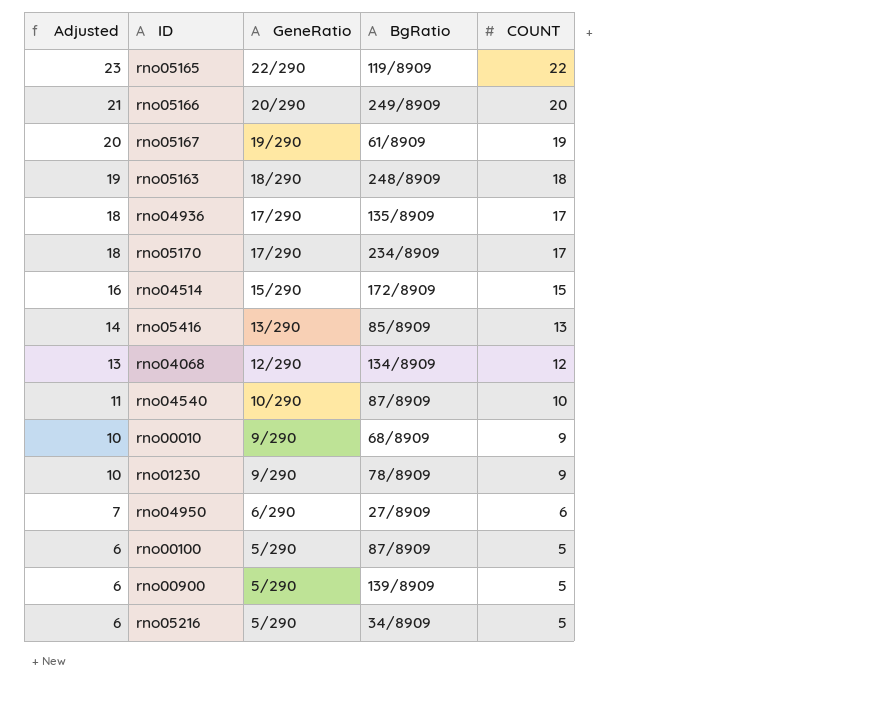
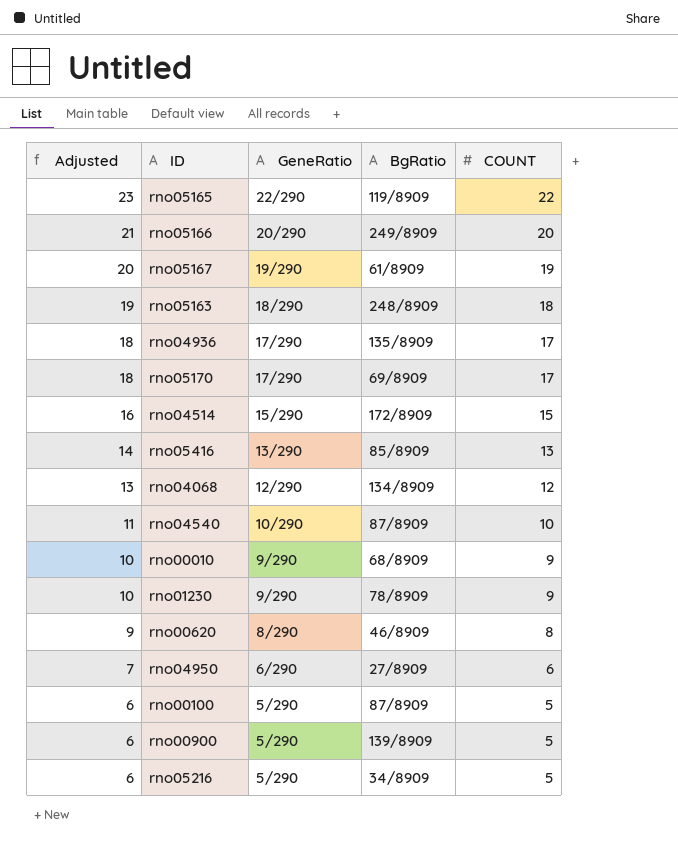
rno05170 | BgRatio: 234/8909 -> 69/8909
row rno00620: none -> 9 | 8/290 | 46/8909 | 8

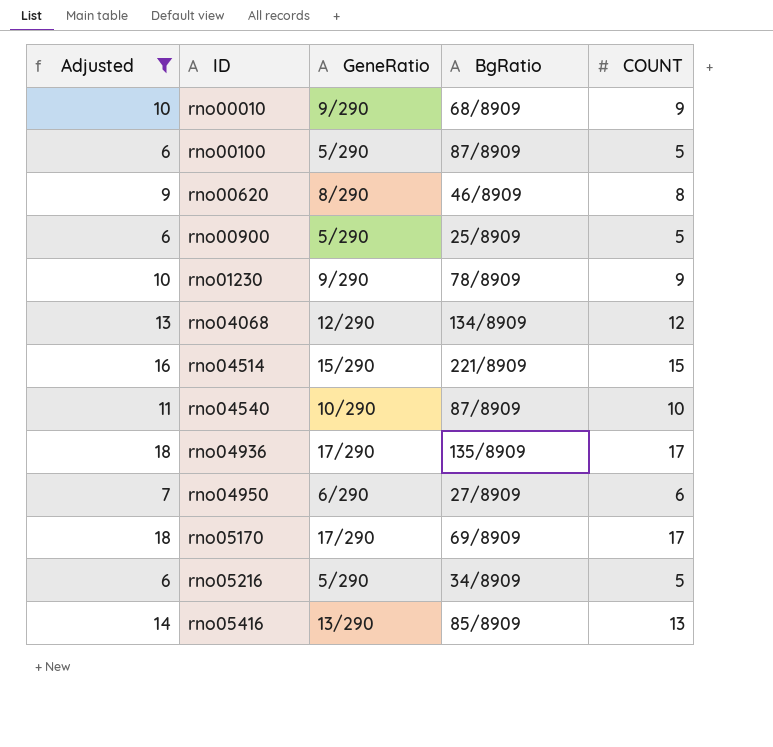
filter: none -> Adjusted <= 18
row order: Adjusted descending -> ID ascending
rno00900 | BgRatio: 139/8909 -> 25/8909
rno04514 | BgRatio: 172/8909 -> 221/8909

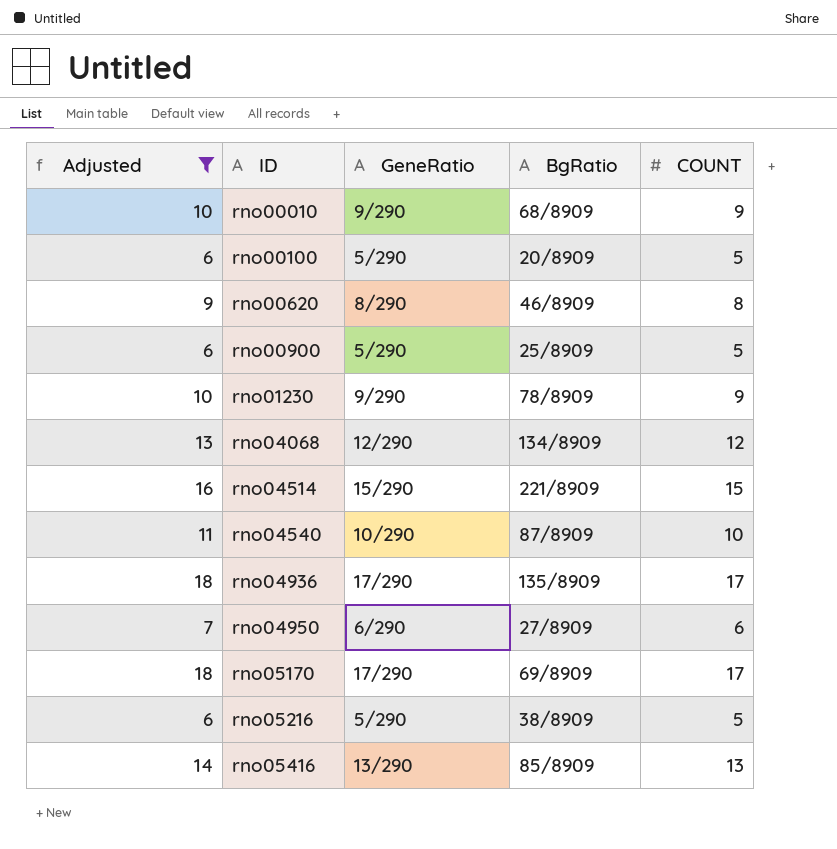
rno00100 | BgRatio: 87/8909 -> 20/8909
rno05216 | BgRatio: 34/8909 -> 38/8909

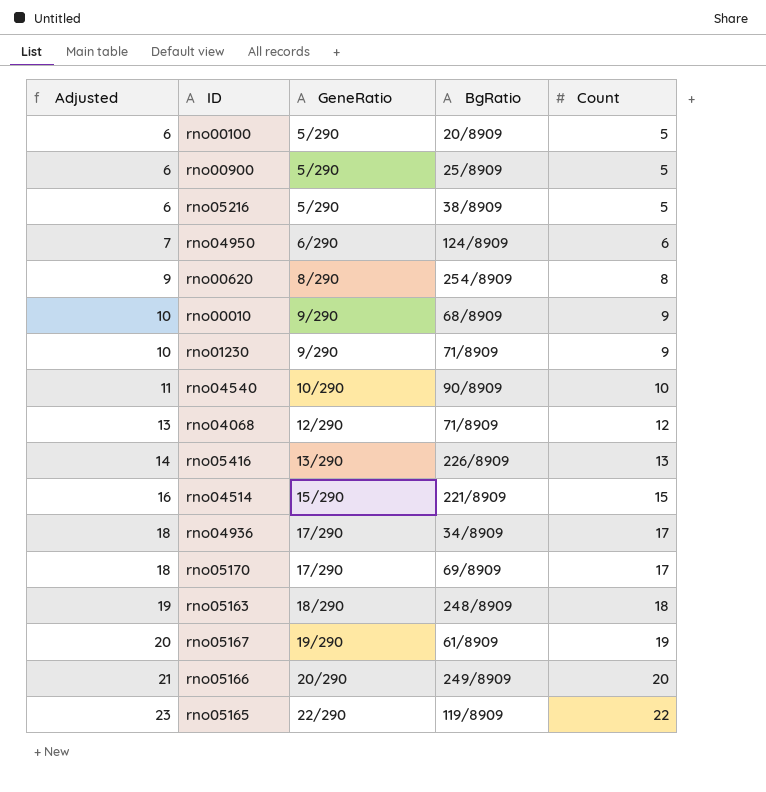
filter: Adjusted <= 18 -> none
row order: ID ascending -> Adjusted ascending
column name: COUNT -> Count
rno04950 | BgRatio: 27/8909 -> 124/8909
rno00620 | BgRatio: 46/8909 -> 254/8909
rno01230 | BgRatio: 78/8909 -> 71/8909
rno04540 | BgRatio: 87/8909 -> 90/8909
rno04068 | BgRatio: 134/8909 -> 71/8909
rno05416 | BgRatio: 85/8909 -> 226/8909
rno04936 | BgRatio: 135/8909 -> 34/8909

